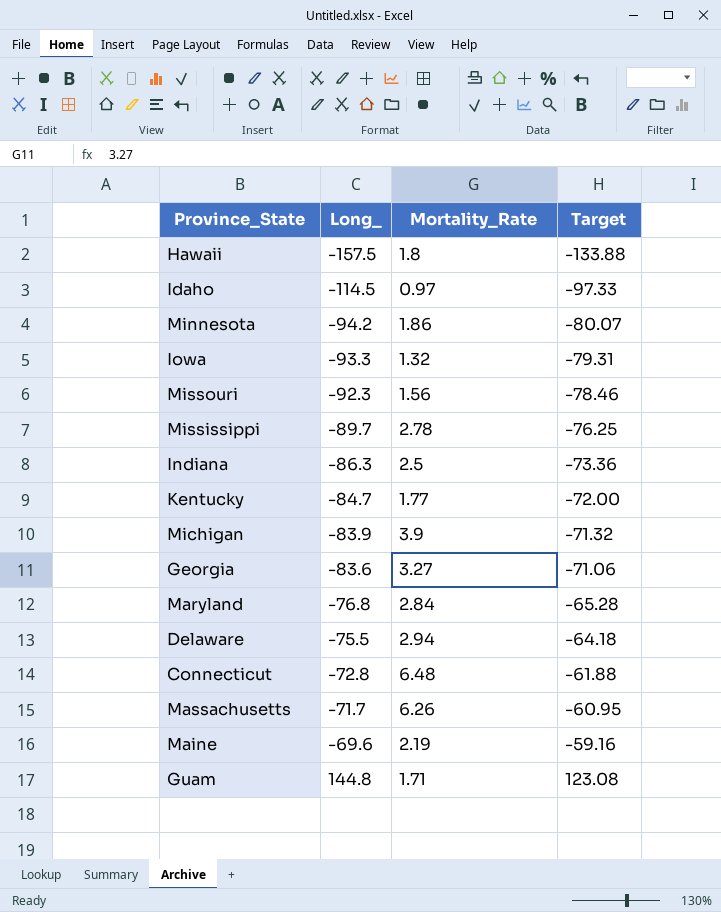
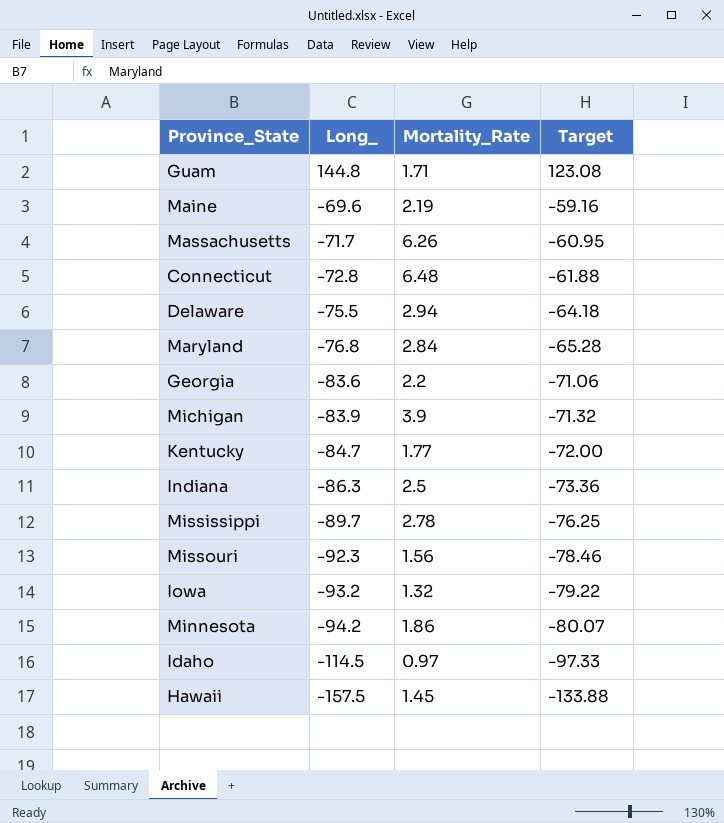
row order: Long_ ascending -> Long_ descending
Georgia | Mortality_Rate: 3.27 -> 2.2
Iowa | Long_: -93.3 -> -93.2
Iowa | Target: -79.31 -> -79.22
Hawaii | Mortality_Rate: 1.8 -> 1.45

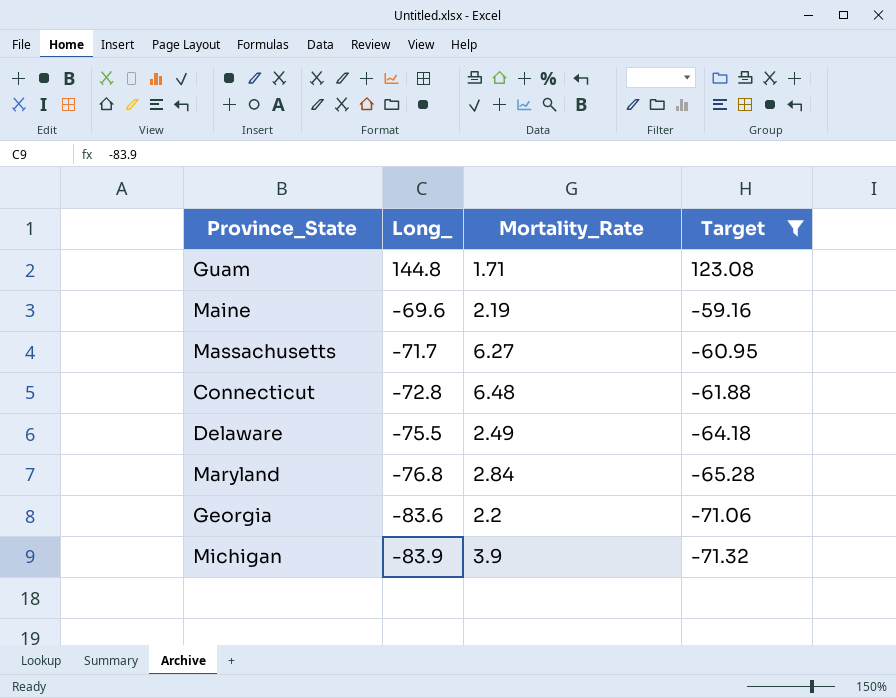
filter: none -> Target >= -71.32
Massachusetts | Mortality_Rate: 6.26 -> 6.27
Delaware | Mortality_Rate: 2.94 -> 2.49

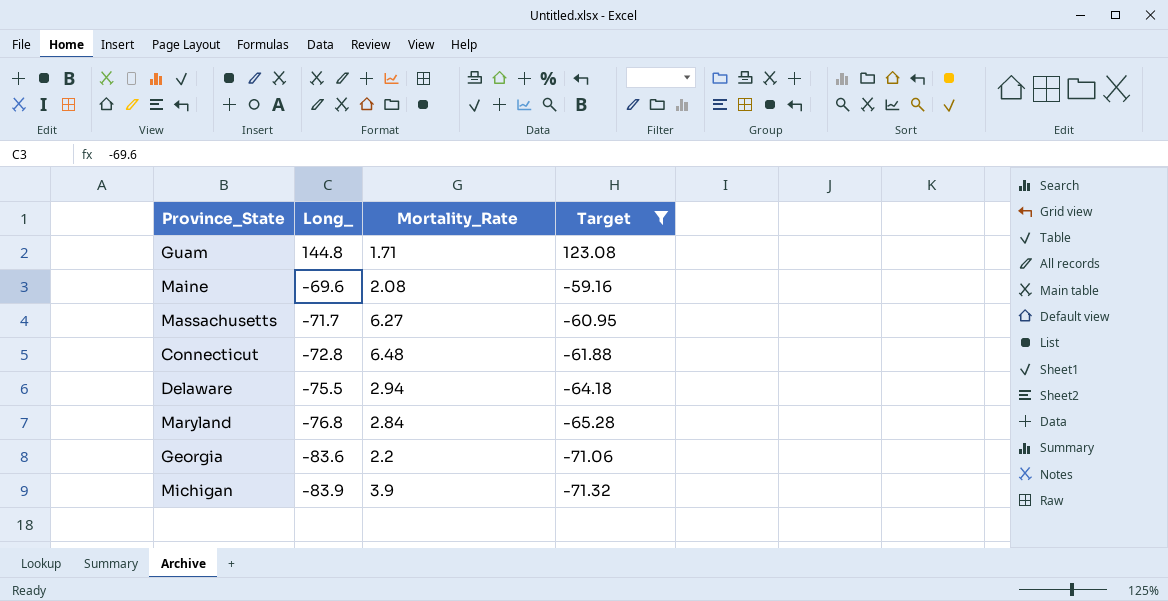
Maine | Mortality_Rate: 2.19 -> 2.08
Delaware | Mortality_Rate: 2.49 -> 2.94

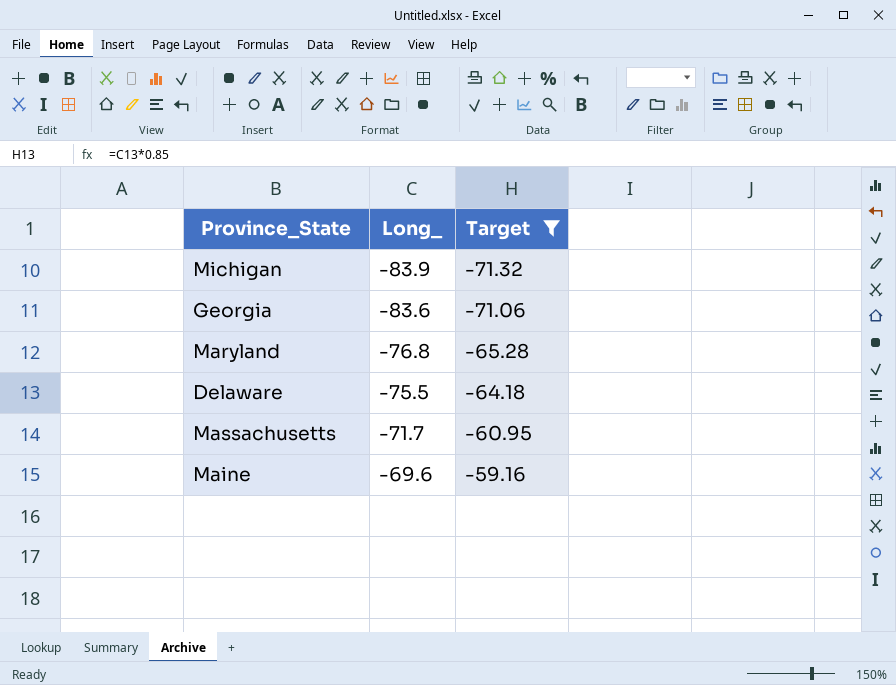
row order: Long_ descending -> Long_ ascending
column Mortality_Rate | position: 3 -> none
row Guam: 144.8 | 1.71 | 123.08 -> none
row Connecticut: -72.8 | 6.48 | -61.88 -> none

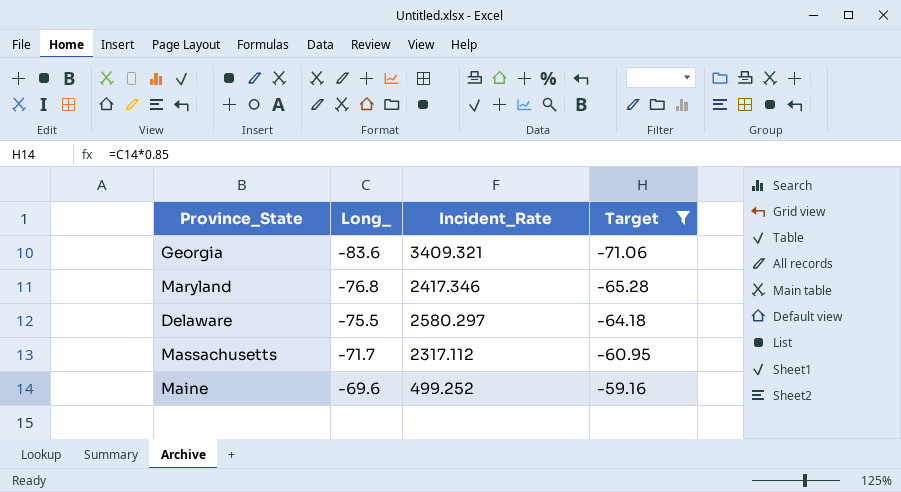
column Incident_Rate | position: none -> 3
row Michigan: -83.9 | -71.32 -> none

